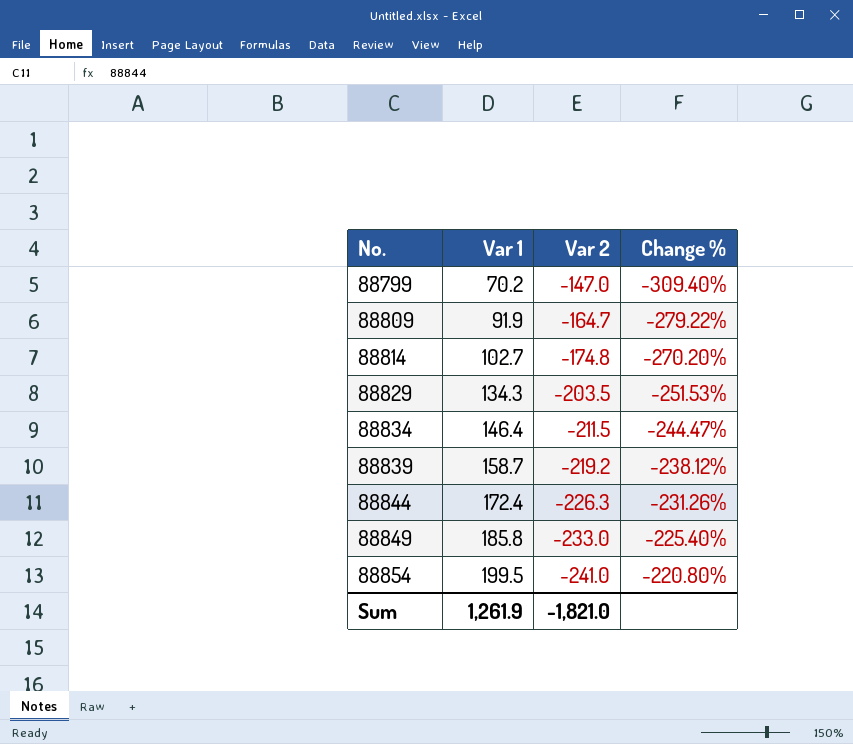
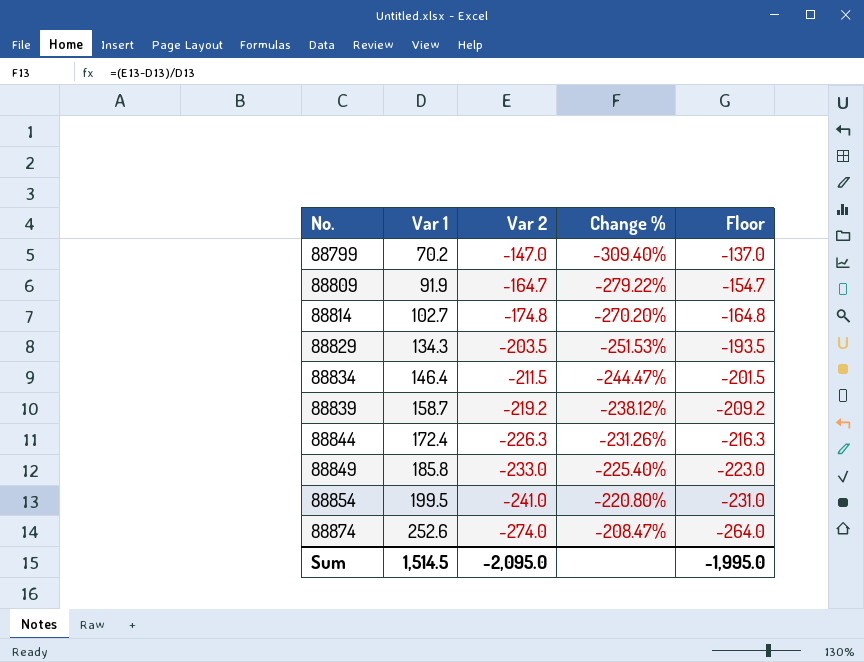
column Floor | formula: none -> [Var 2] + 10
row 88874: none -> 252.6 | -274.0 | -208.47% | -264.0
Sum | Var 1: 1,261.9 -> 1,514.5
Sum | Var 2: -1,821.0 -> -2,095.0

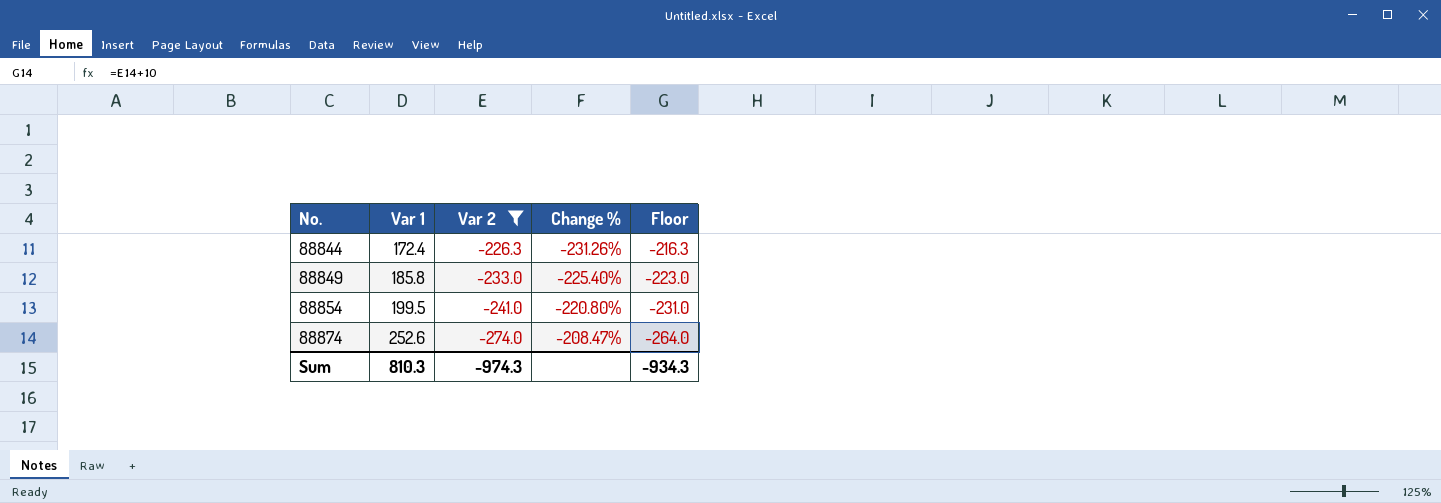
filter: none -> Var 2 <= -226.3
Sum | Var 1: 1,514.5 -> 810.3
Sum | Var 2: -2,095.0 -> -974.3
Sum | Floor: -1,995.0 -> -934.3

